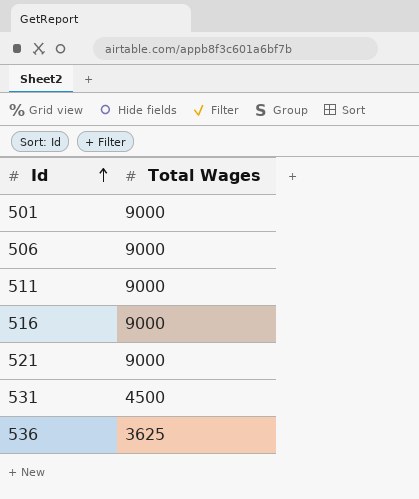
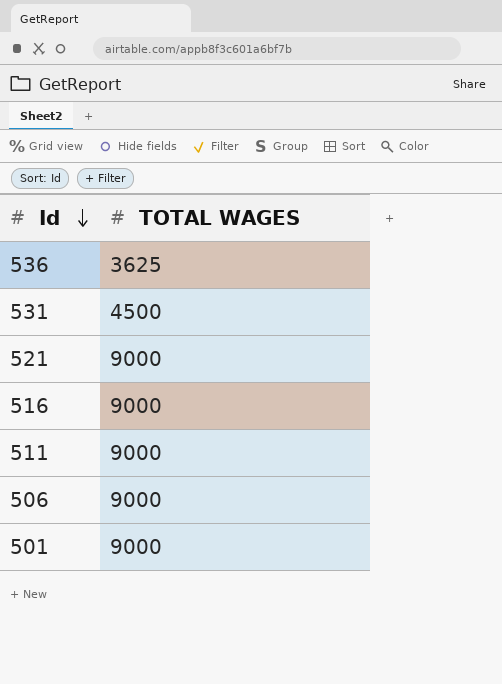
row order: Id ascending -> Id descending
column name: Total Wages -> TOTAL WAGES

